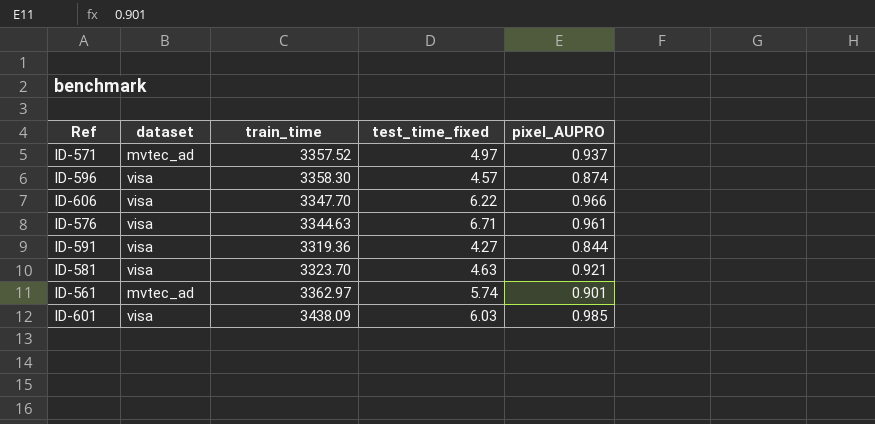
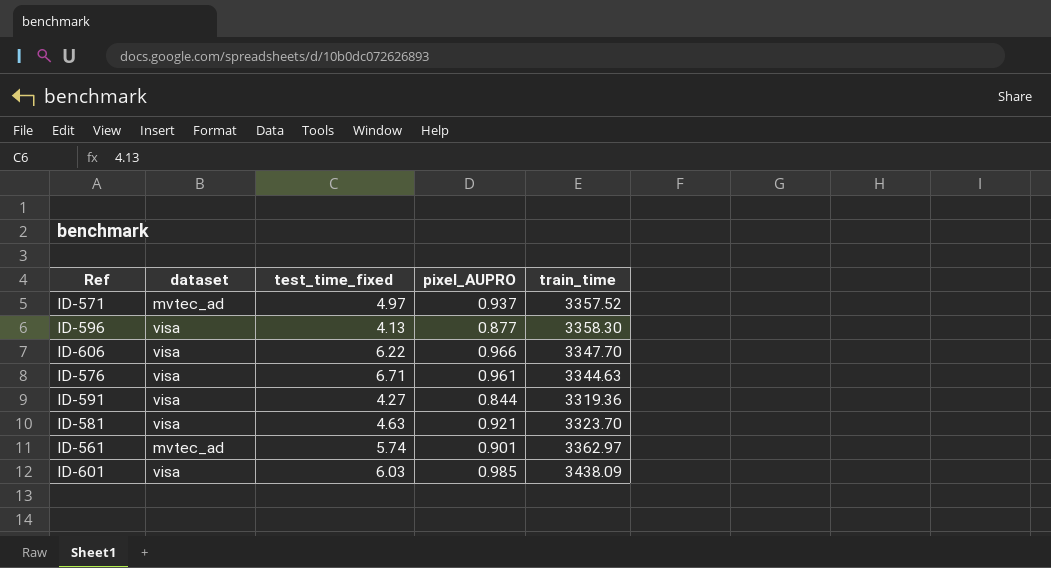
column train_time | position: 3 -> 5
ID-596 | test_time_fixed: 4.57 -> 4.13
ID-596 | pixel_AUPRO: 0.874 -> 0.877

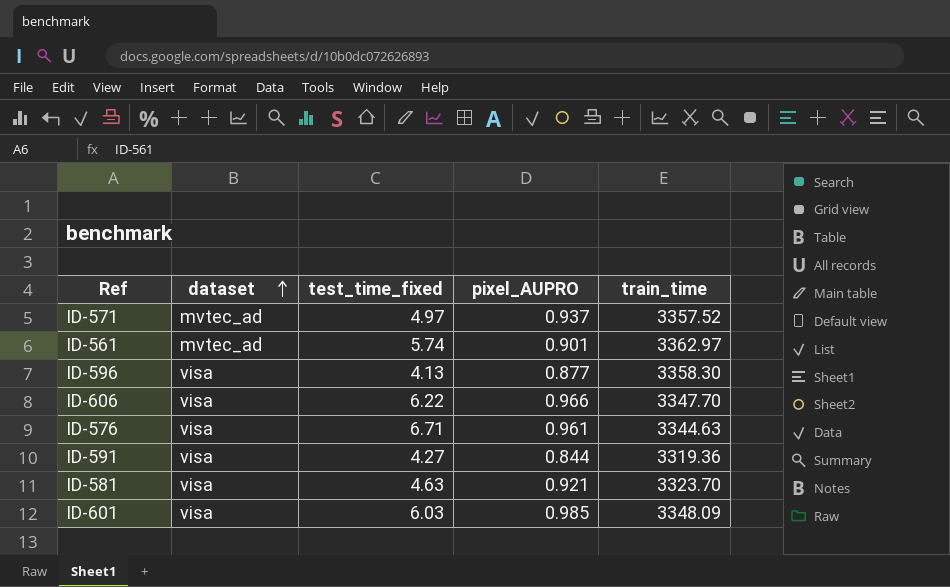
row order: none -> dataset ascending
ID-601 | train_time: 3438.09 -> 3348.09

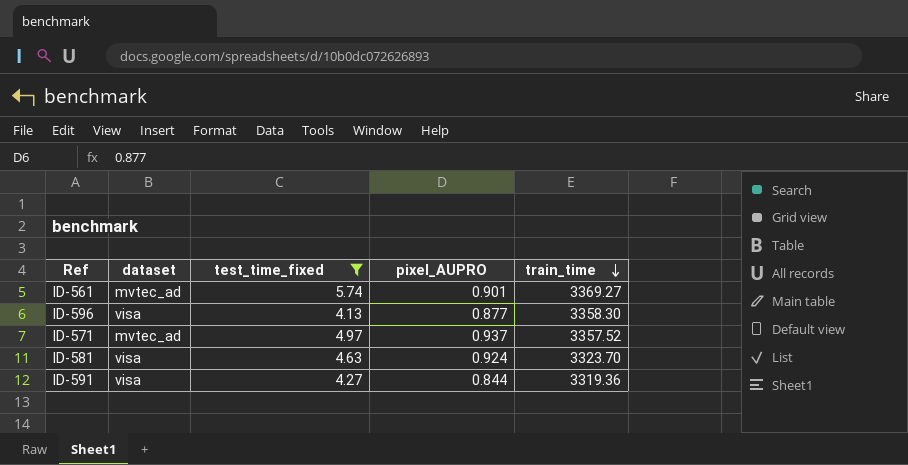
filter: none -> test_time_fixed <= 5.74
row order: dataset ascending -> train_time descending
ID-561 | train_time: 3362.97 -> 3369.27
ID-581 | pixel_AUPRO: 0.921 -> 0.924

